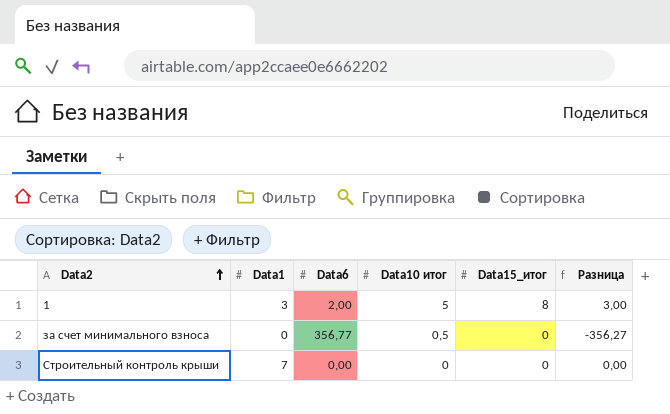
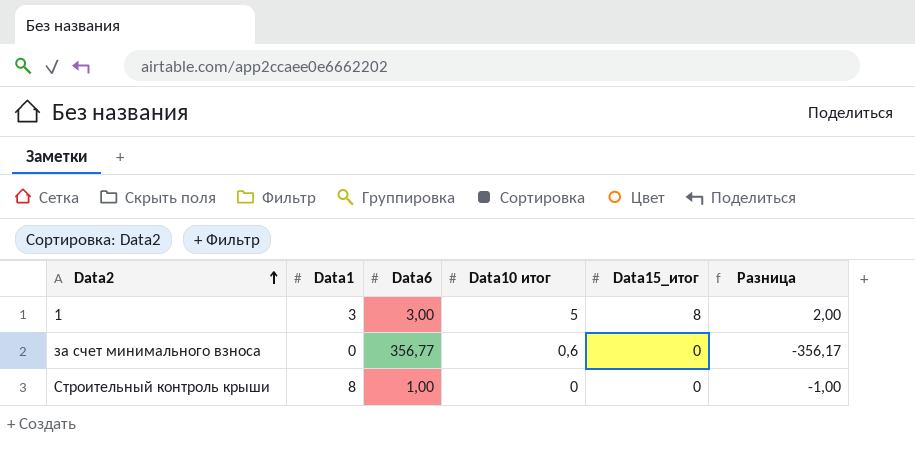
1 | Data6: 2,00 -> 3,00
1 | Разница: 3,00 -> 2,00
за счет минимального взноса | Data10 итог: 0,5 -> 0,6
за счет минимального взноса | Разница: -356,27 -> -356,17
Строительный контроль крыши | Data1: 7 -> 8
Строительный контроль крыши | Data6: 0,00 -> 1,00
Строительный контроль крыши | Разница: 0,00 -> -1,00

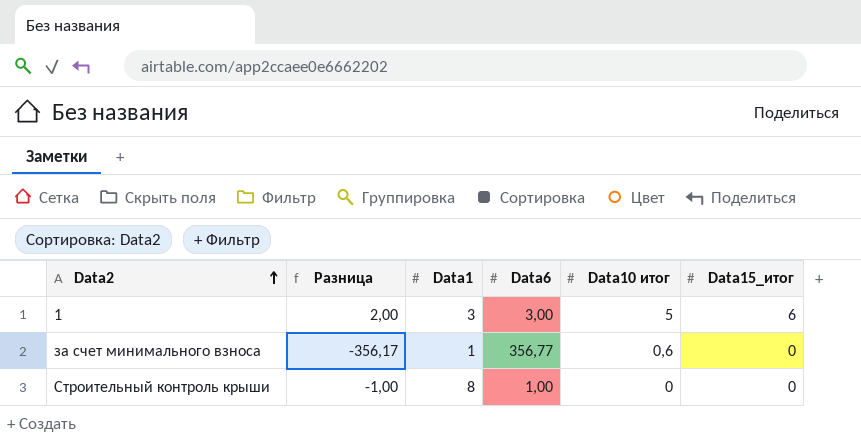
column Разница | position: 6 -> 2
1 | Data15_итог: 8 -> 6
за счет минимального взноса | Data1: 0 -> 1

